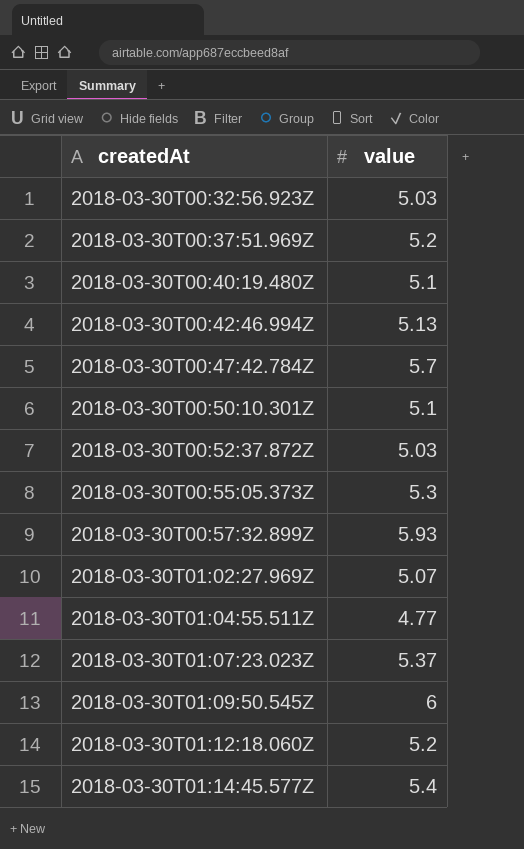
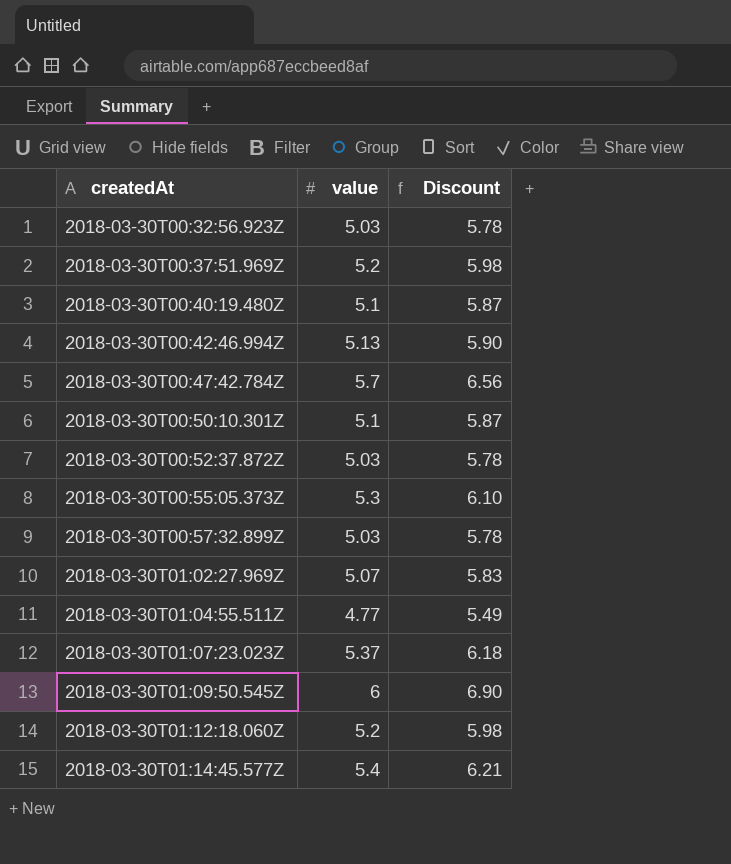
column Discount | formula: none -> [value] * 1.15
2018-03-30T00:57:32.899Z | value: 5.93 -> 5.03

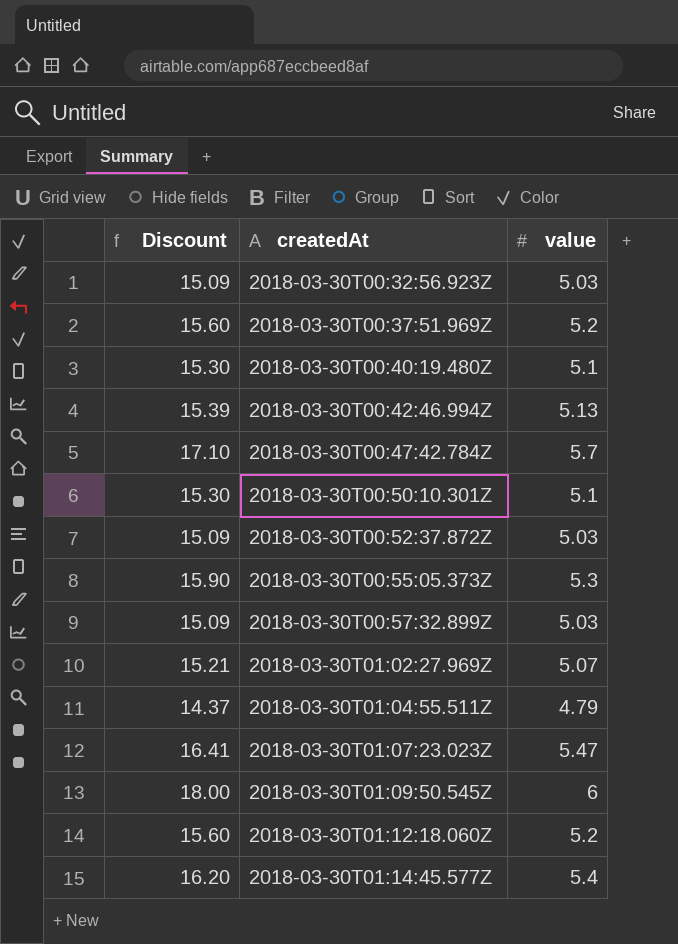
column Discount | formula: [value] * 1.15 -> [value] * 3
column Discount | position: 3 -> 1
2018-03-30T01:04:55.511Z | value: 4.77 -> 4.79
2018-03-30T01:07:23.023Z | value: 5.37 -> 5.47

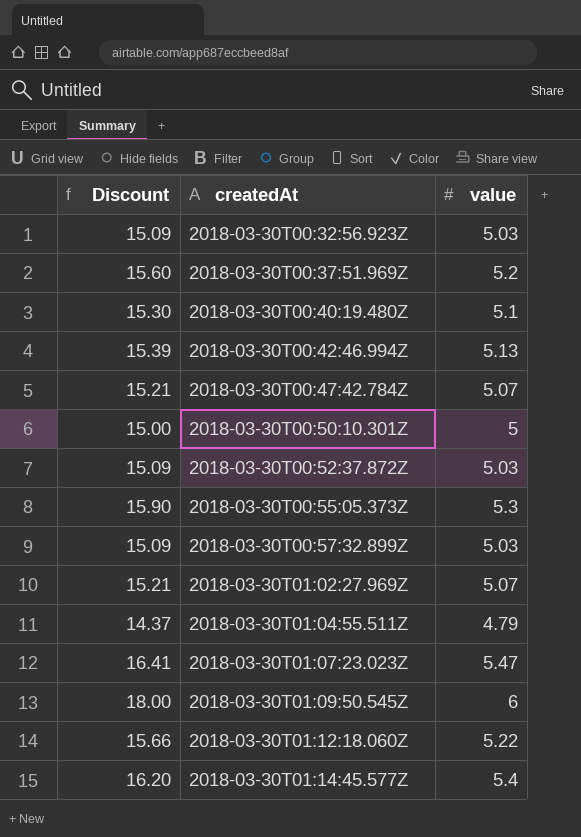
2018-03-30T00:47:42.784Z | Discount: 17.10 -> 15.21
2018-03-30T00:47:42.784Z | value: 5.7 -> 5.07
2018-03-30T00:50:10.301Z | Discount: 15.30 -> 15.00
2018-03-30T00:50:10.301Z | value: 5.1 -> 5
2018-03-30T01:12:18.060Z | Discount: 15.60 -> 15.66
2018-03-30T01:12:18.060Z | value: 5.2 -> 5.22

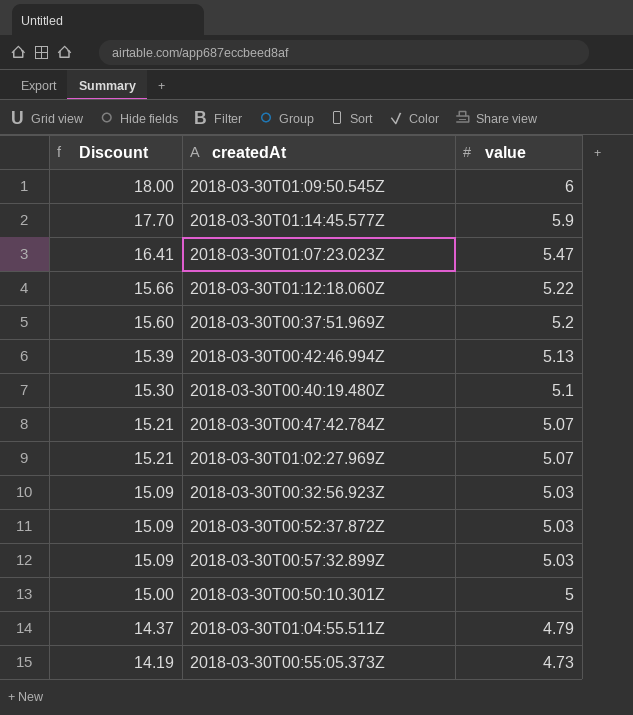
row order: createdAt ascending -> Discount descending
2018-03-30T01:14:45.577Z | Discount: 16.20 -> 17.70
2018-03-30T01:14:45.577Z | value: 5.4 -> 5.9
2018-03-30T00:55:05.373Z | Discount: 15.90 -> 14.19
2018-03-30T00:55:05.373Z | value: 5.3 -> 4.73

